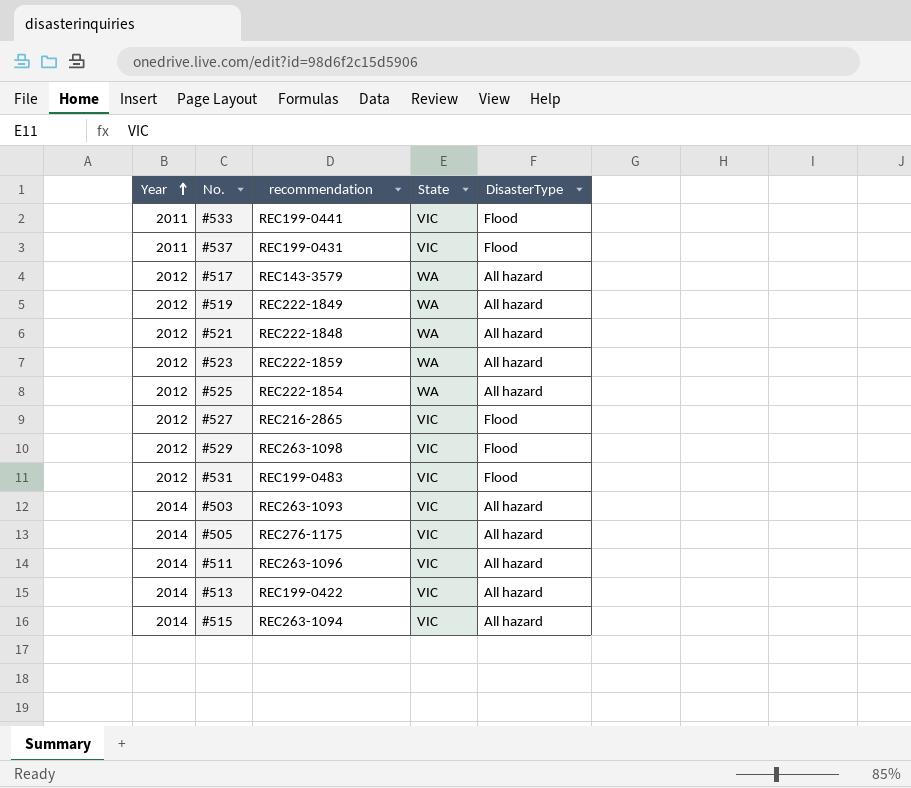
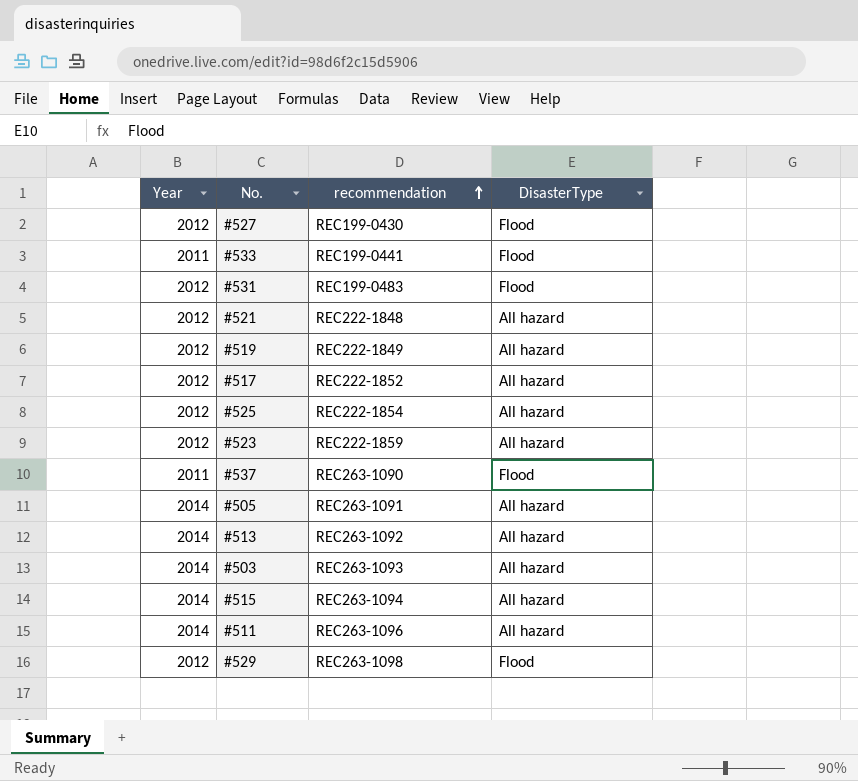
row order: Year ascending -> recommendation ascending
column State | position: 4 -> none
#527 | recommendation: REC216-2865 -> REC199-0430
#517 | recommendation: REC143-3579 -> REC222-1852
#537 | recommendation: REC199-0431 -> REC263-1090
#505 | recommendation: REC276-1175 -> REC263-1091
#513 | recommendation: REC199-0422 -> REC263-1092

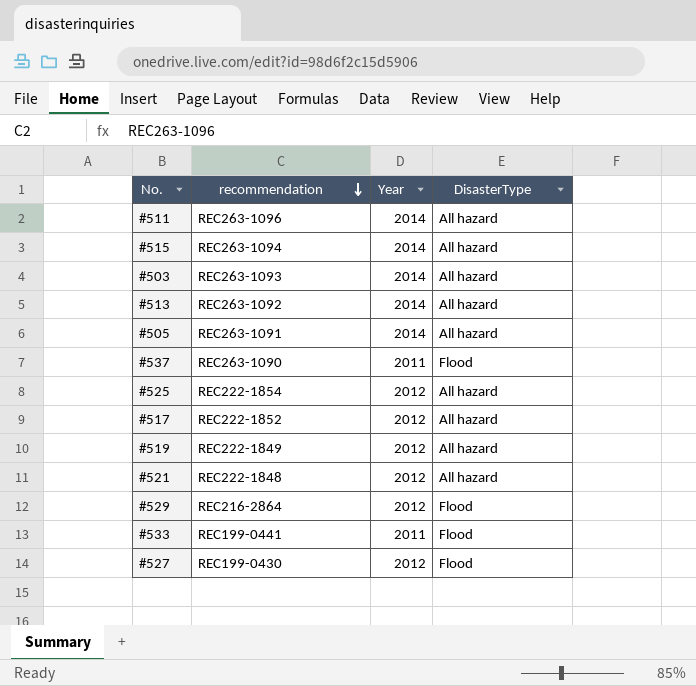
row order: recommendation ascending -> recommendation descending
column Year | position: 1 -> 3
row #531: 2012 | REC199-0483 | Flood -> none
row #523: 2012 | REC222-1859 | All hazard -> none
#529 | recommendation: REC263-1098 -> REC216-2864

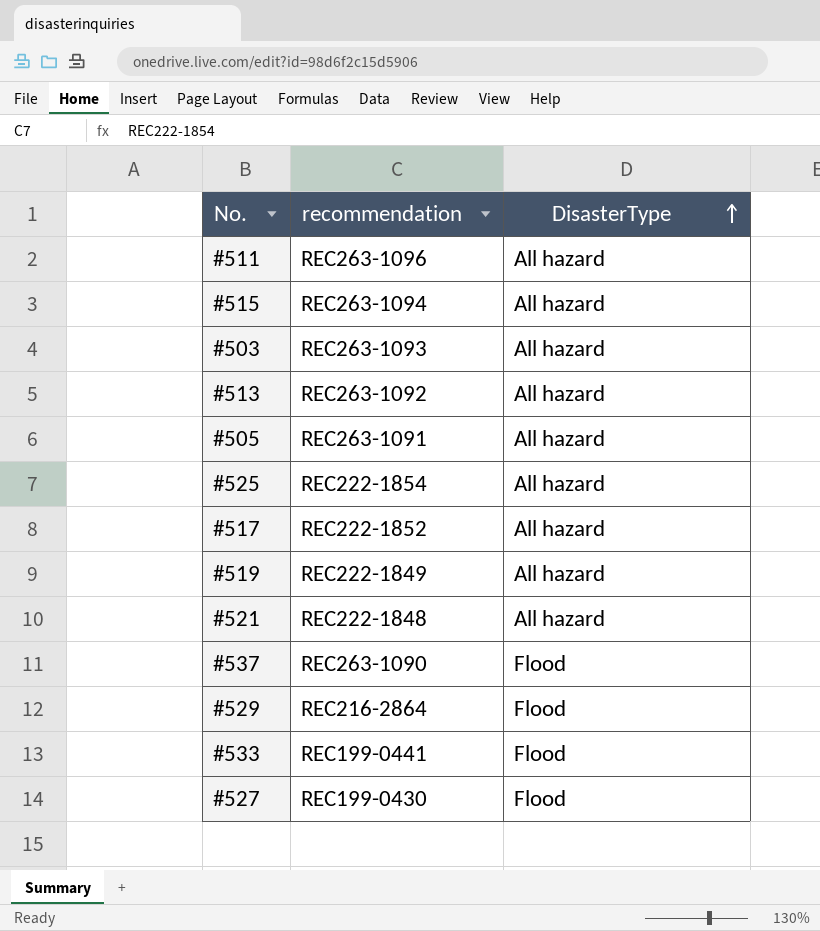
row order: recommendation descending -> DisasterType ascending
column Year | position: 3 -> none

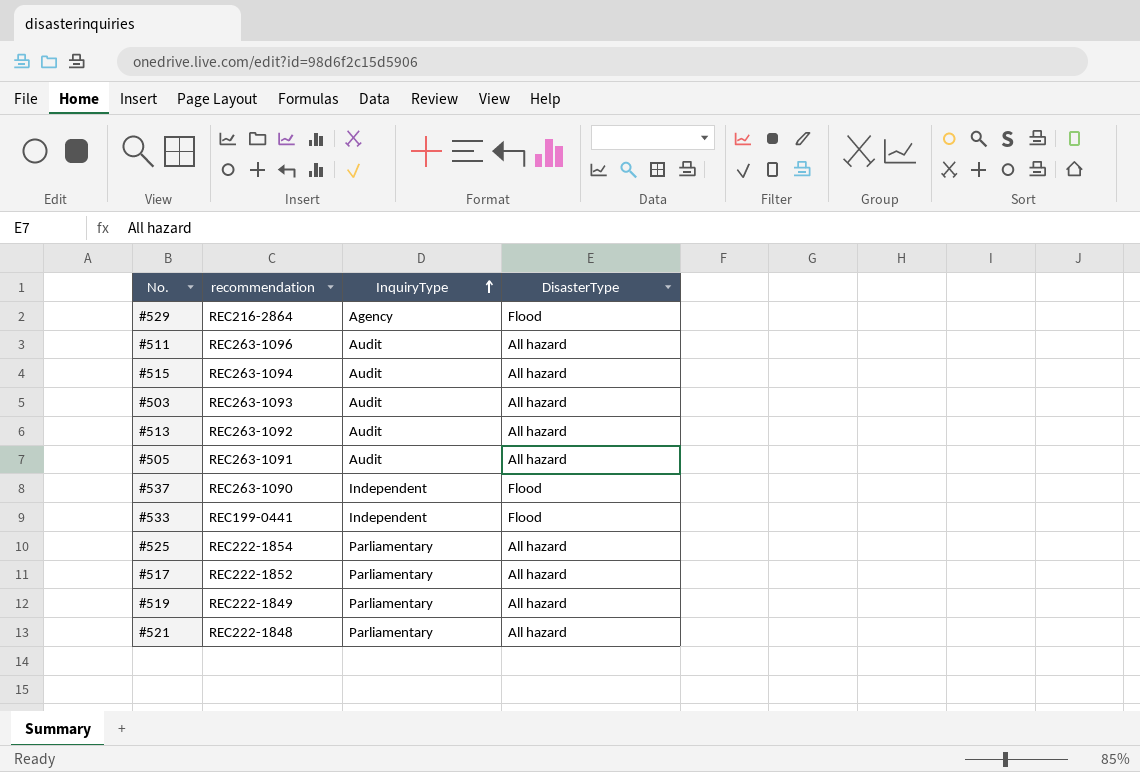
row order: DisasterType ascending -> InquiryType ascending
column InquiryType | position: none -> 3
row #527: REC199-0430 | Flood -> none

